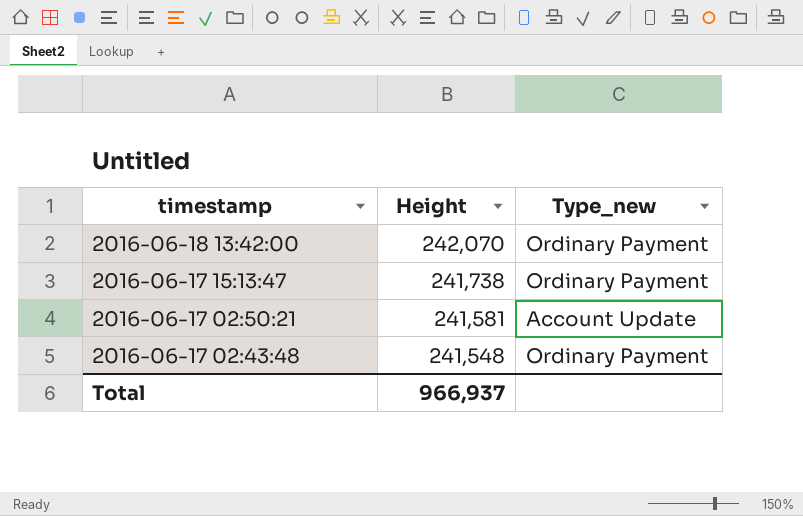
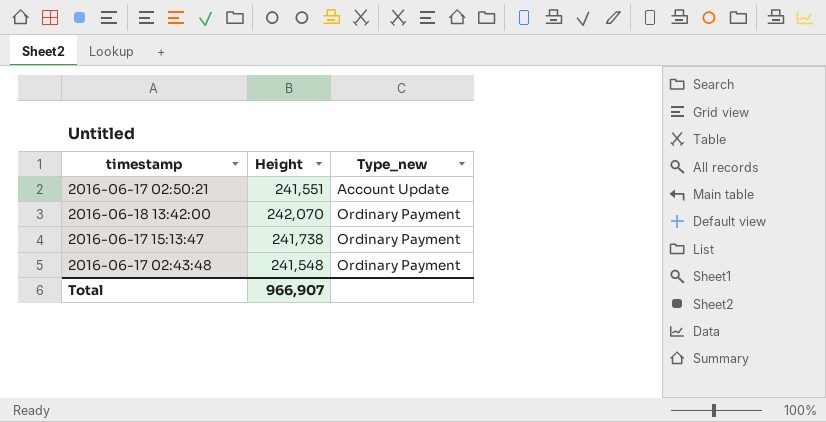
row order: timestamp descending -> Type_new ascending
2016-06-17 02:50:21 | Height: 241,581 -> 241,551
Total | Height: 966,937 -> 966,907

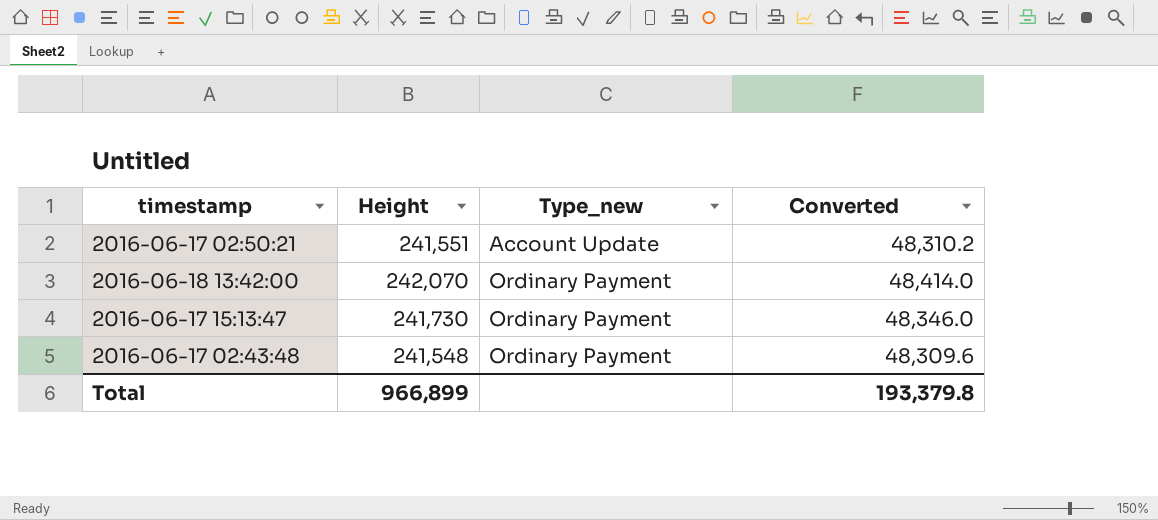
column Converted | formula: none -> [Height] * 0.2
2016-06-17 15:13:47 | Height: 241,738 -> 241,730
Total | Height: 966,907 -> 966,899

